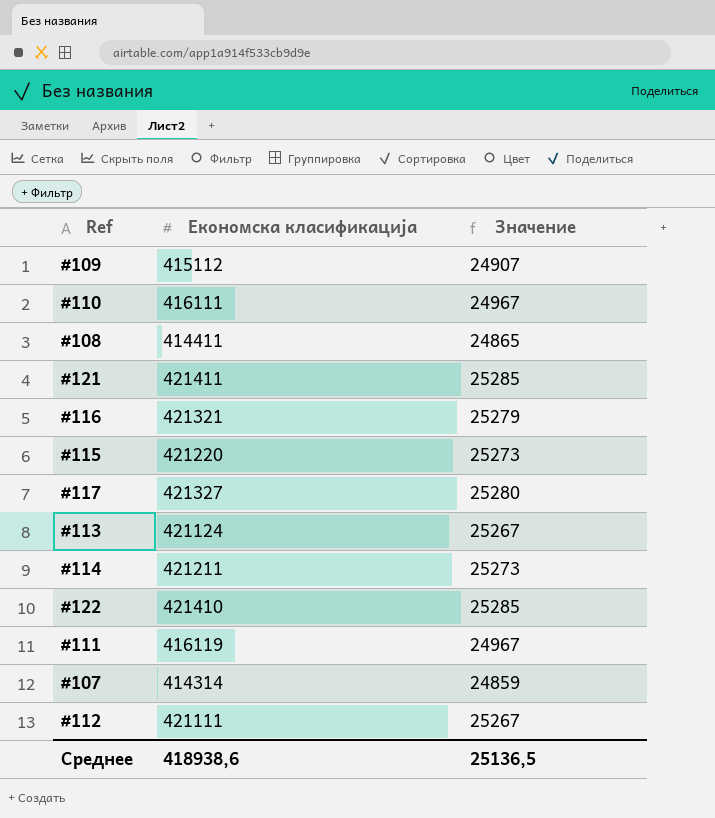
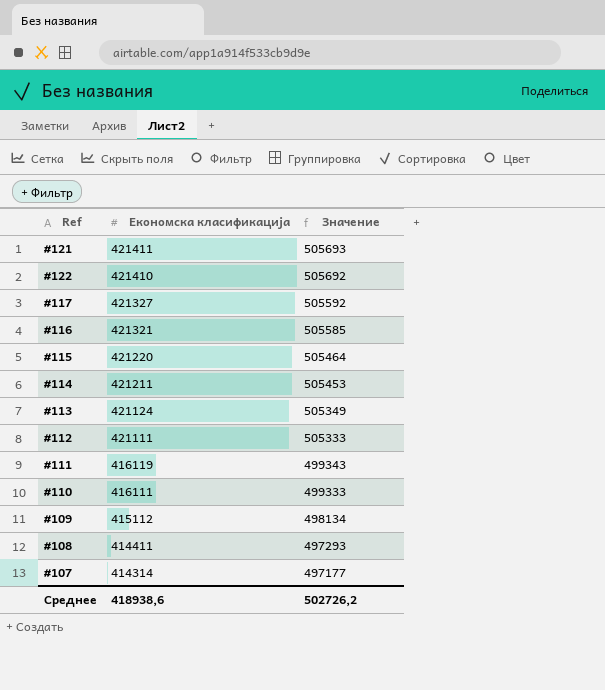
row order: none -> Економска класификација descending
column Значение | formula: [Економска класификација] * 0,06 -> [Економска класификација] * 1,2
Среднее | Значение: 25136,5 -> 502726,2

